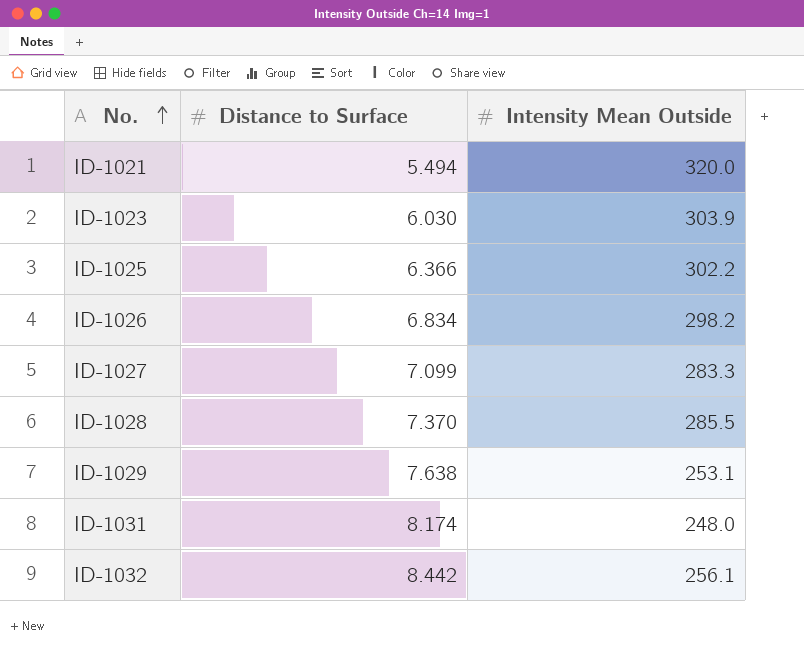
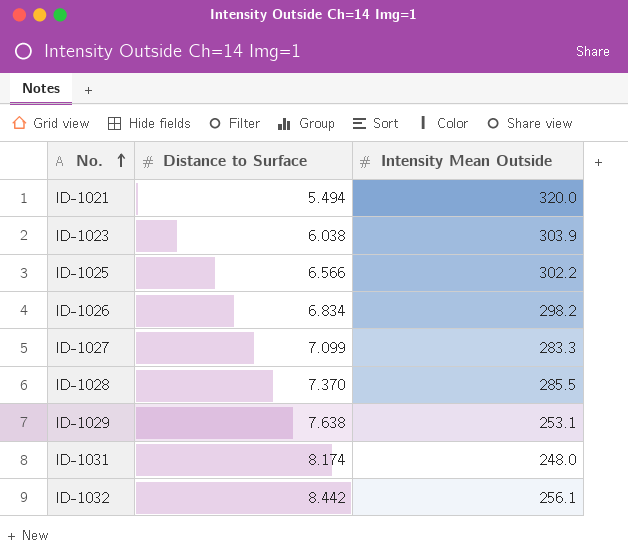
ID-1023 | Distance to Surface: 6.030 -> 6.038
ID-1025 | Distance to Surface: 6.366 -> 6.566

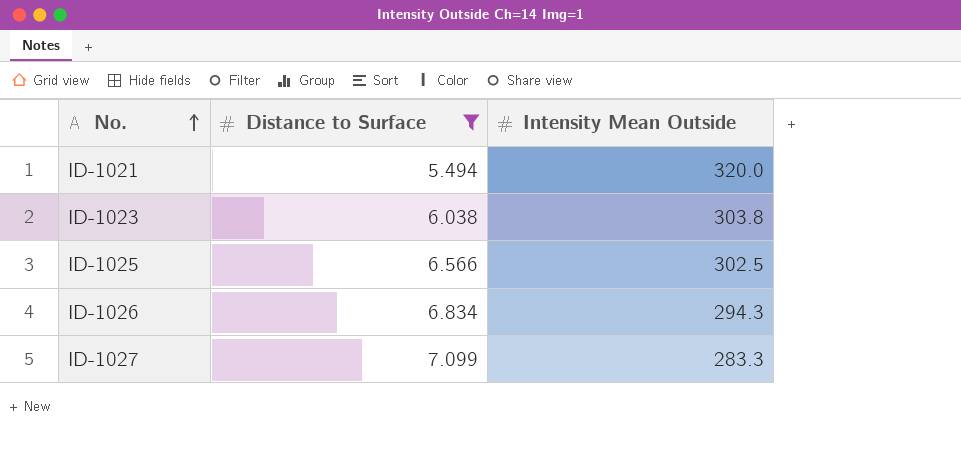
filter: none -> Distance to Surface <= 7.099
ID-1023 | Intensity Mean Outside: 303.9 -> 303.8
ID-1025 | Intensity Mean Outside: 302.2 -> 302.5
ID-1026 | Intensity Mean Outside: 298.2 -> 294.3

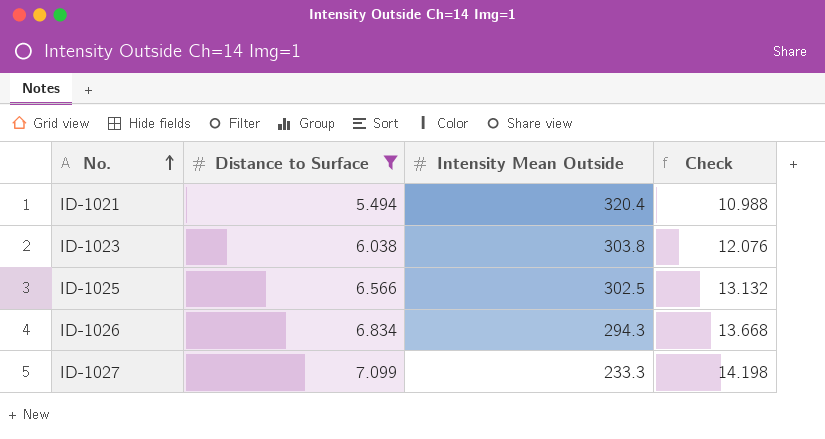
column Check | formula: none -> [Distance to Surface] * 2
ID-1021 | Intensity Mean Outside: 320.0 -> 320.4
ID-1027 | Intensity Mean Outside: 283.3 -> 233.3

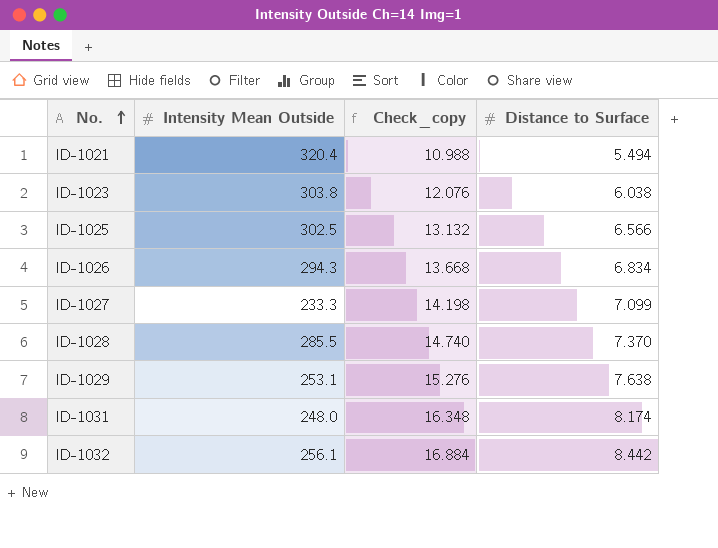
filter: Distance to Surface <= 7.099 -> none
column name: Check -> Check_copy
column Distance to Surface | position: 2 -> 4

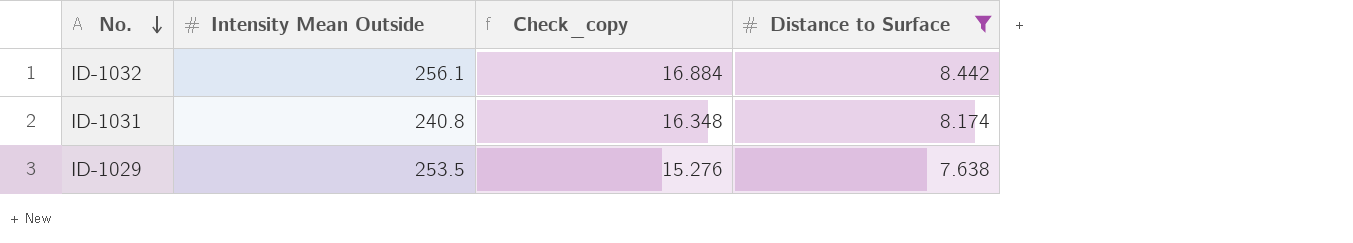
filter: none -> Distance to Surface >= 7.638
row order: No. ascending -> No. descending
ID-1031 | Intensity Mean Outside: 248.0 -> 240.8
ID-1029 | Intensity Mean Outside: 253.1 -> 253.5

